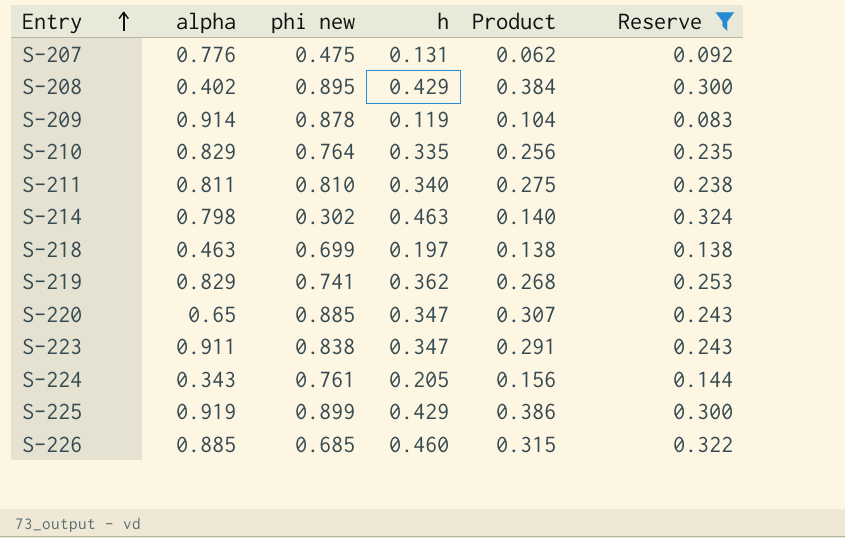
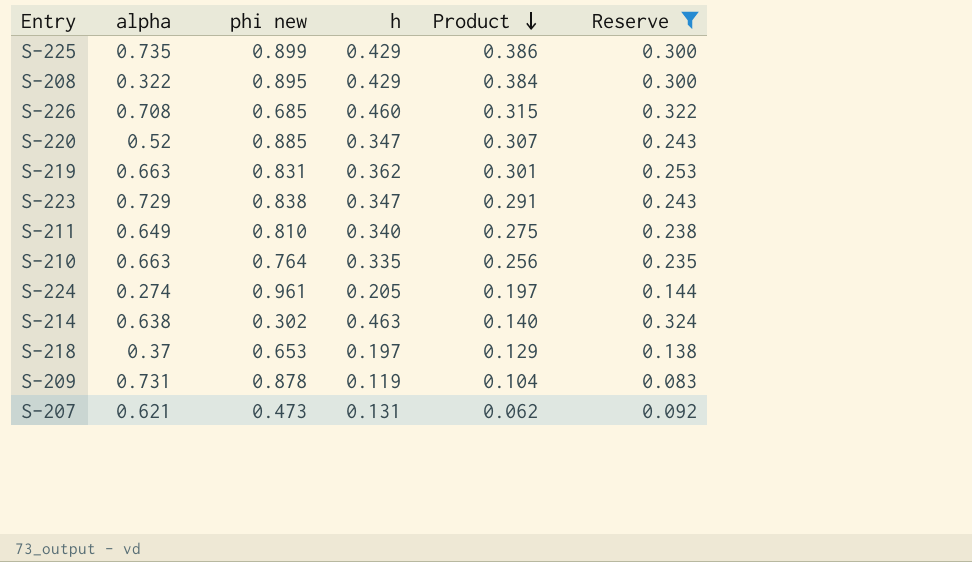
row order: Entry ascending -> Product descending
S-225 | alpha: 0.919 -> 0.735
S-208 | alpha: 0.402 -> 0.322
S-226 | alpha: 0.885 -> 0.708
S-220 | alpha: 0.65 -> 0.52
S-219 | alpha: 0.829 -> 0.663
S-219 | phi new: 0.741 -> 0.831
S-219 | Product: 0.268 -> 0.301
S-223 | alpha: 0.911 -> 0.729
S-211 | alpha: 0.811 -> 0.649
S-210 | alpha: 0.829 -> 0.663
S-224 | alpha: 0.343 -> 0.274
S-224 | phi new: 0.761 -> 0.961
S-224 | Product: 0.156 -> 0.197
S-214 | alpha: 0.798 -> 0.638
S-218 | alpha: 0.463 -> 0.37
S-218 | phi new: 0.699 -> 0.653
S-218 | Product: 0.138 -> 0.129
S-209 | alpha: 0.914 -> 0.731
S-207 | alpha: 0.776 -> 0.621
S-207 | phi new: 0.475 -> 0.473

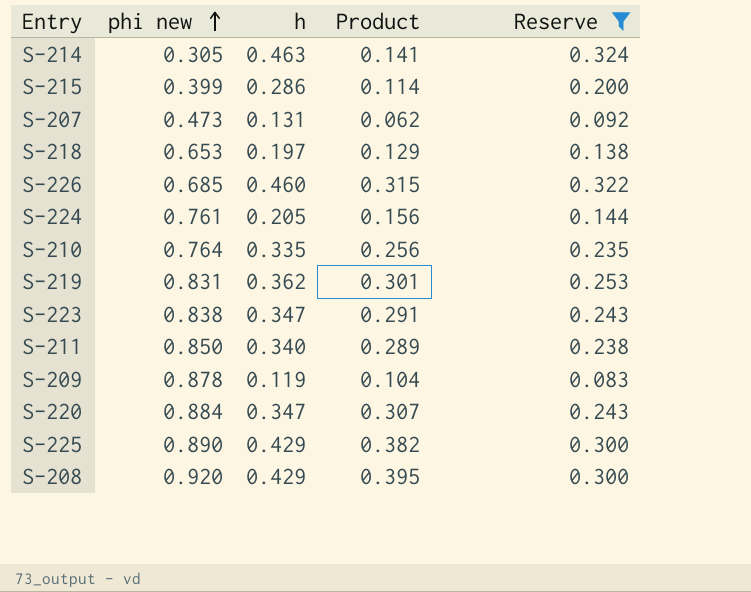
row order: Product descending -> phi new ascending
column alpha | position: 2 -> none
S-214 | phi new: 0.302 -> 0.305
S-214 | Product: 0.140 -> 0.141
row S-215: none -> 0.399 | 0.286 | 0.114 | 0.200
S-224 | phi new: 0.961 -> 0.761
S-224 | Product: 0.197 -> 0.156
S-211 | phi new: 0.810 -> 0.850
S-211 | Product: 0.275 -> 0.289
S-220 | phi new: 0.885 -> 0.884
S-225 | phi new: 0.899 -> 0.890
S-225 | Product: 0.386 -> 0.382
S-208 | phi new: 0.895 -> 0.920
S-208 | Product: 0.384 -> 0.395

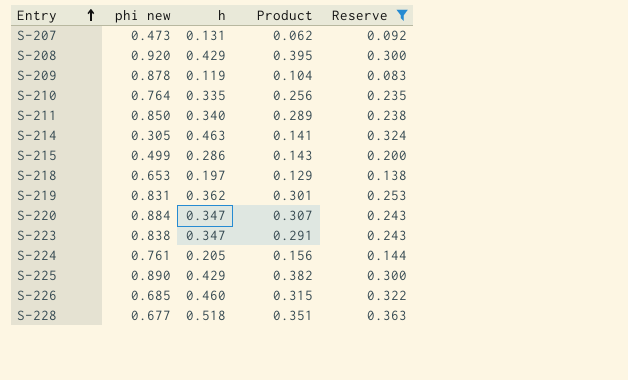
row order: phi new ascending -> Entry ascending
S-215 | phi new: 0.399 -> 0.499
S-215 | Product: 0.114 -> 0.143
row S-228: none -> 0.677 | 0.518 | 0.351 | 0.363

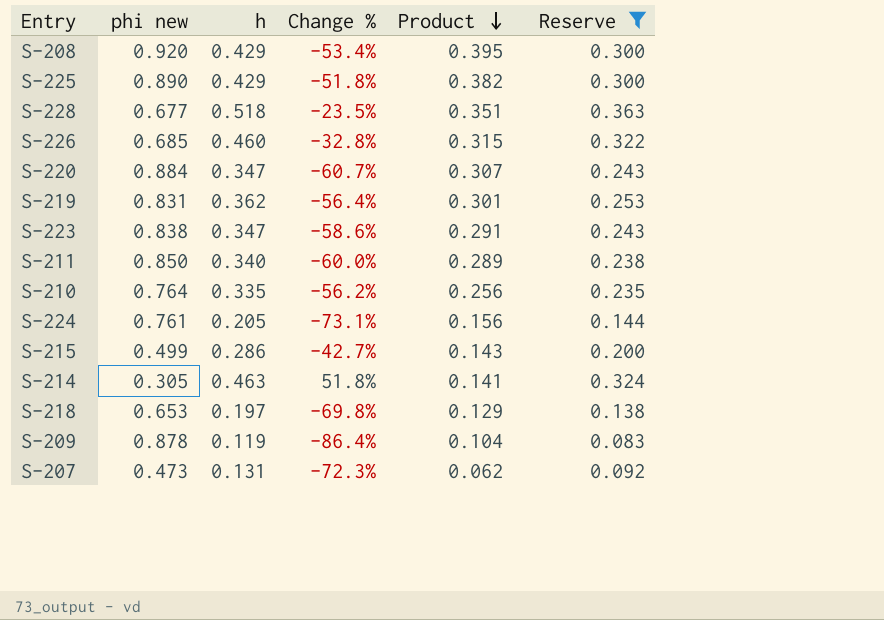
row order: Entry ascending -> Product descending
column Change % | formula: none -> ([h] - [phi new]) / [phi new]

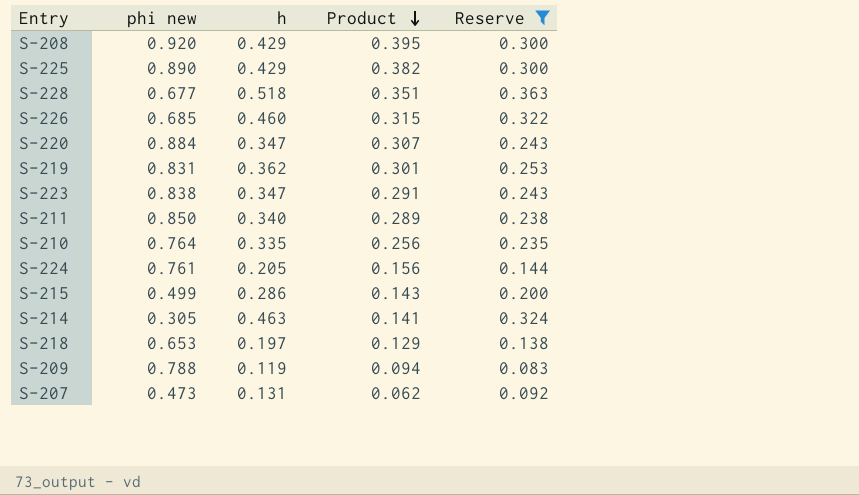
column Change % | formula: ([h] - [phi new]) / [phi new] -> none
S-209 | phi new: 0.878 -> 0.788
S-209 | Product: 0.104 -> 0.094

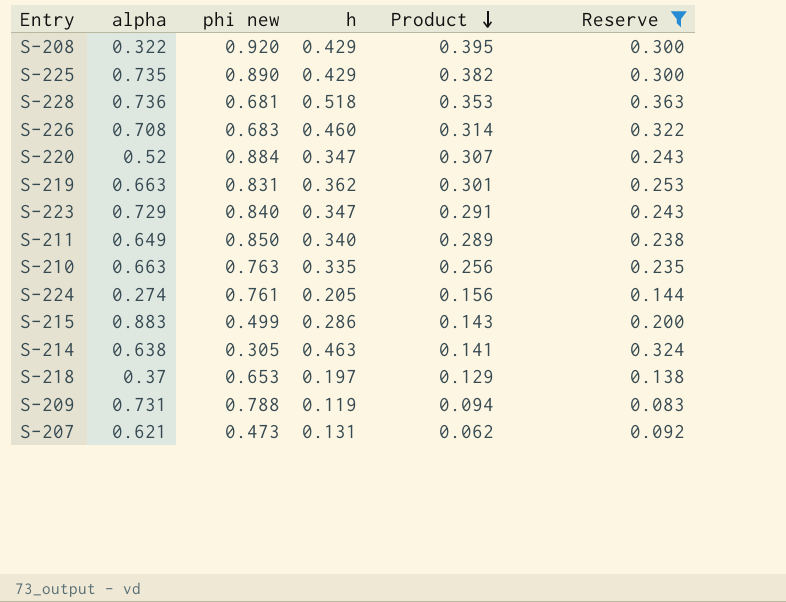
column alpha | position: none -> 2
S-228 | phi new: 0.677 -> 0.681
S-228 | Product: 0.351 -> 0.353
S-226 | phi new: 0.685 -> 0.683
S-226 | Product: 0.315 -> 0.314
S-223 | phi new: 0.838 -> 0.840
S-210 | phi new: 0.764 -> 0.763

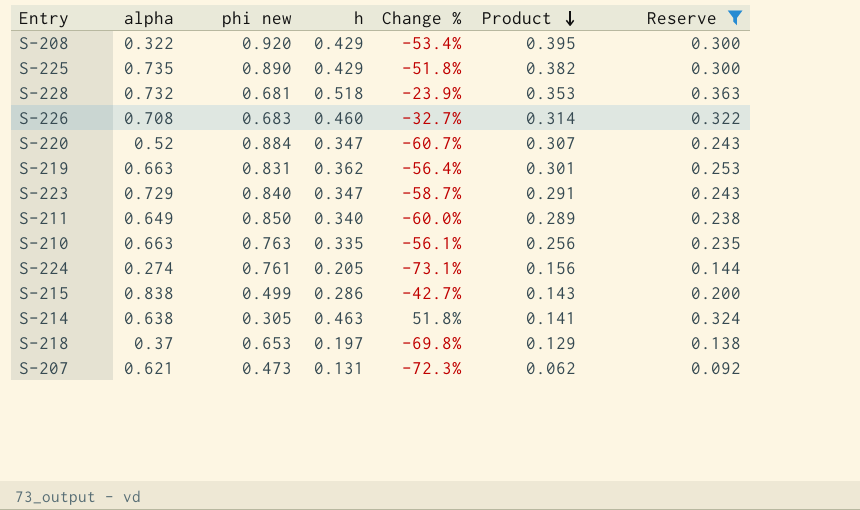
column Change % | formula: none -> ([h] - [phi new]) / [phi new]
row S-209: 0.731 | 0.788 | 0.119 | 0.094 | 0.083 -> none
S-228 | alpha: 0.736 -> 0.732
S-215 | alpha: 0.883 -> 0.838

